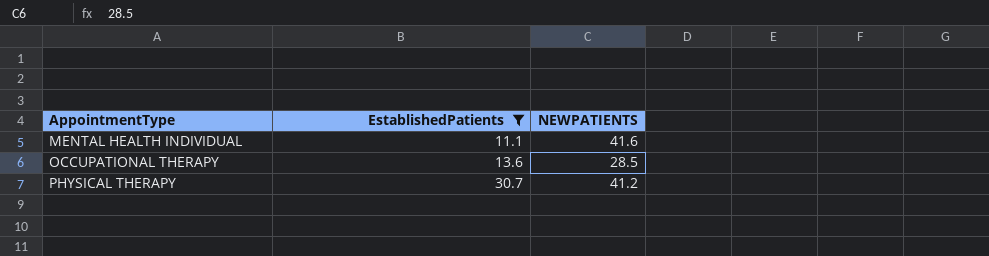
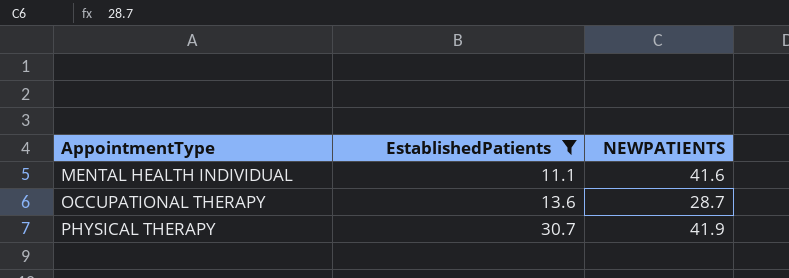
OCCUPATIONAL THERAPY | NEWPATIENTS: 28.5 -> 28.7
PHYSICAL THERAPY | NEWPATIENTS: 41.2 -> 41.9

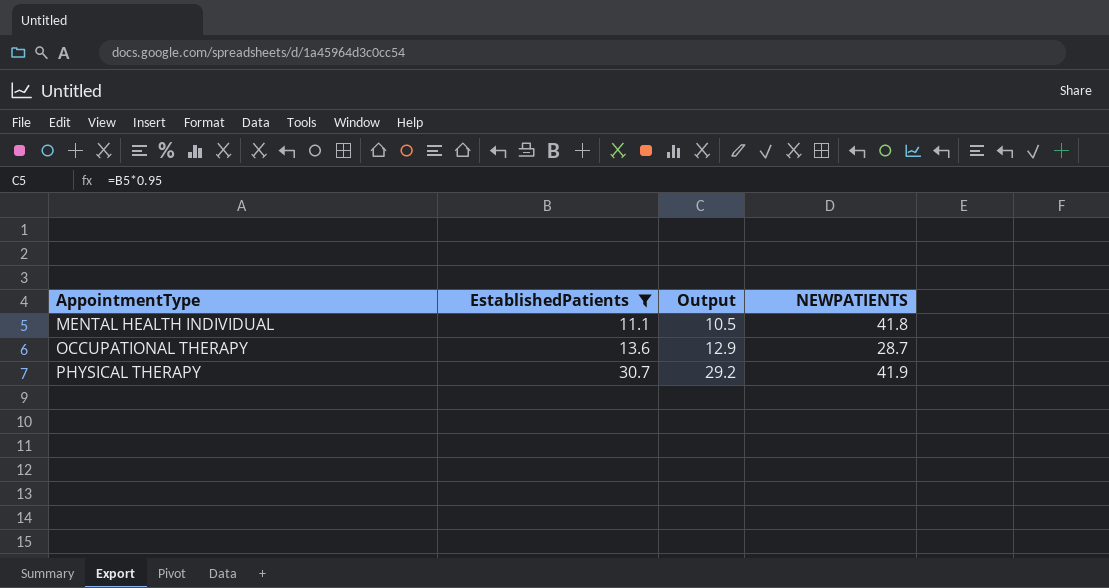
column Output | formula: none -> [EstablishedPatients] * 0.95
MENTAL HEALTH INDIVIDUAL | NEWPATIENTS: 41.6 -> 41.8

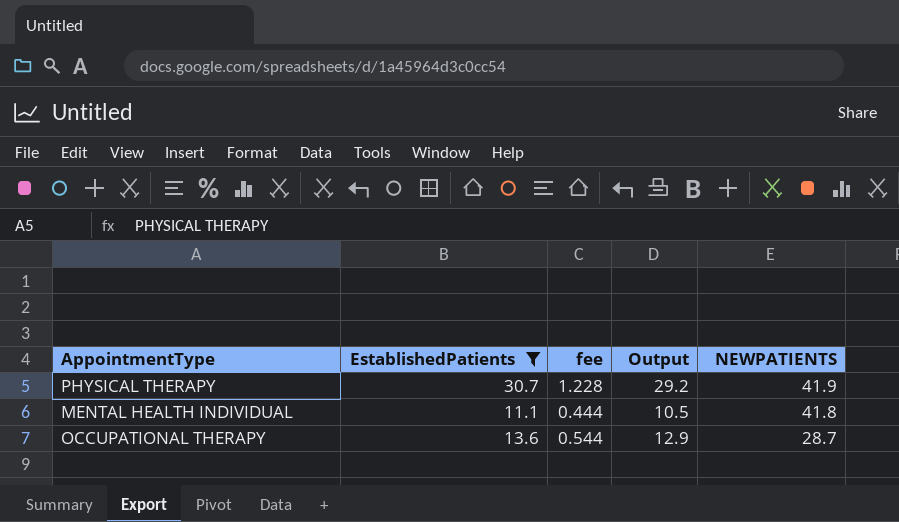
row order: AppointmentType ascending -> NEWPATIENTS descending
column fee | formula: none -> [EstablishedPatients] * 0.04

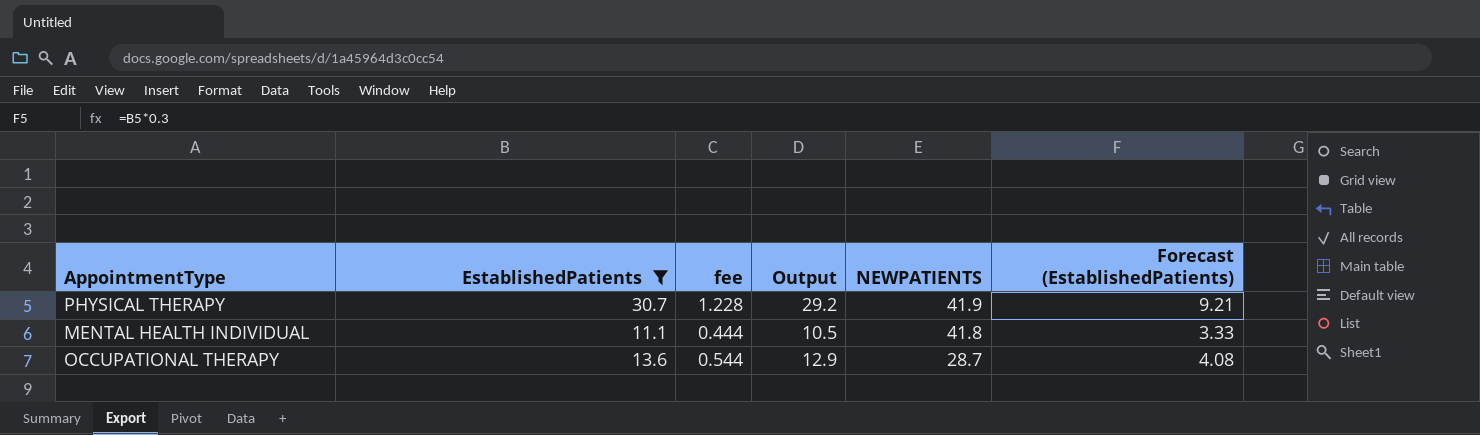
column Forecast (EstablishedPatients) | formula: none -> [EstablishedPatients] * 0.3

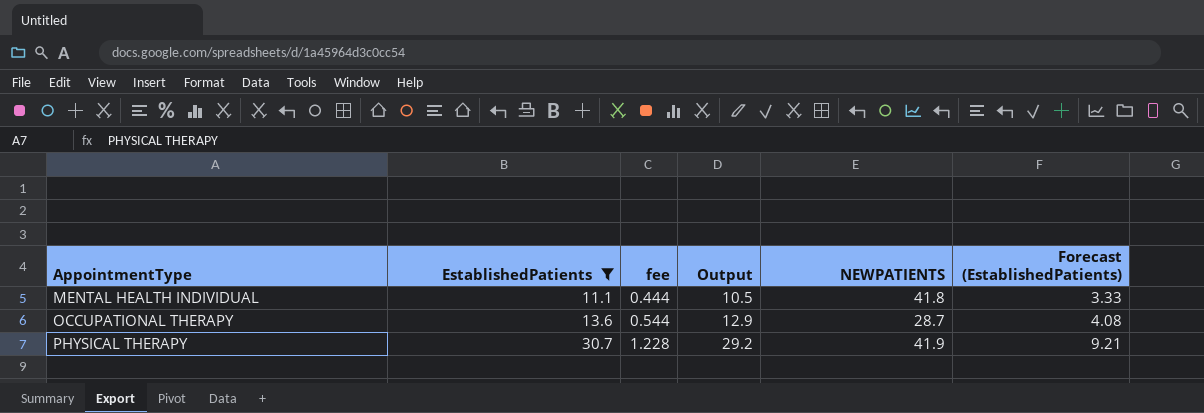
row order: NEWPATIENTS descending -> AppointmentType ascending

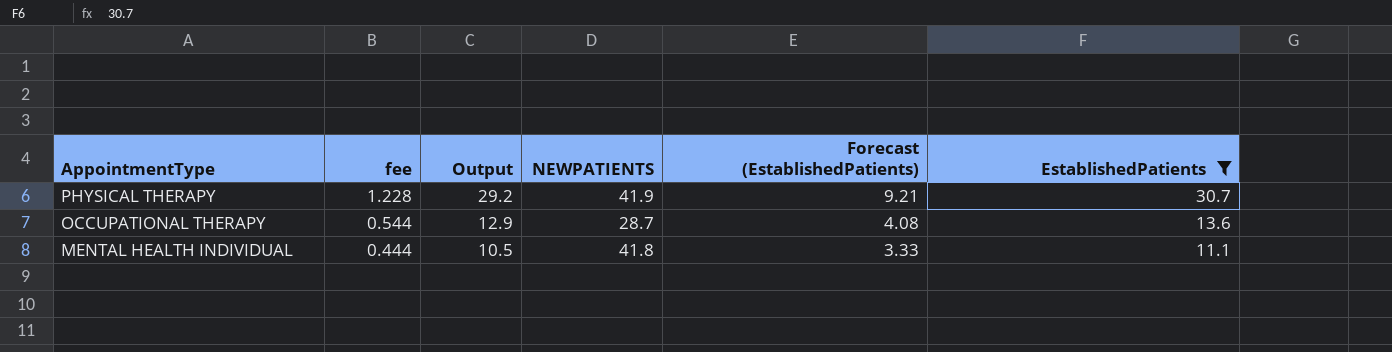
row order: AppointmentType ascending -> AppointmentType descending
column EstablishedPatients | position: 2 -> 6

